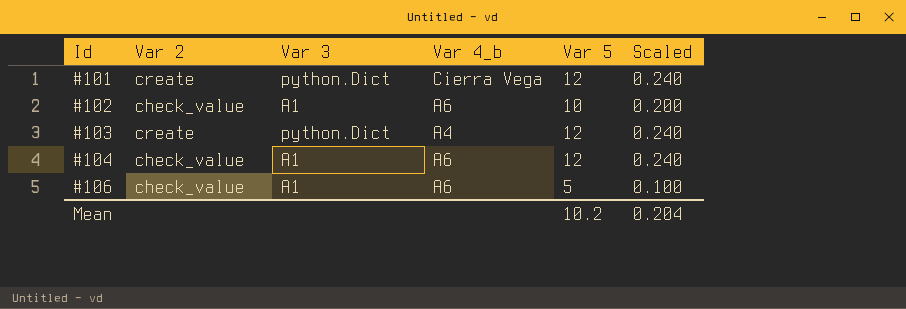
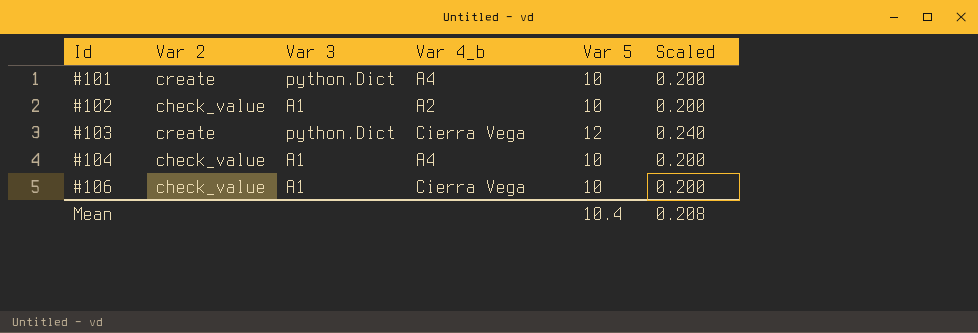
#101 | Var 4_b: Cierra Vega -> A4
#101 | Var 5: 12 -> 10
#101 | Scaled: 0.240 -> 0.200
#102 | Var 4_b: A6 -> A2
#103 | Var 4_b: A4 -> Cierra Vega
#104 | Var 4_b: A6 -> A4
#104 | Var 5: 12 -> 10
#104 | Scaled: 0.240 -> 0.200
#106 | Var 4_b: A6 -> Cierra Vega
#106 | Var 5: 5 -> 10
#106 | Scaled: 0.100 -> 0.200
Mean | Var 5: 10.2 -> 10.4
Mean | Scaled: 0.204 -> 0.208

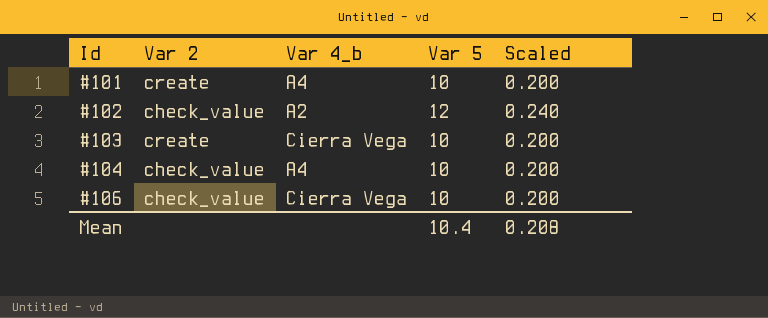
column Var 3 | position: 3 -> none
#102 | Var 5: 10 -> 12
#102 | Scaled: 0.200 -> 0.240
#103 | Var 5: 12 -> 10
#103 | Scaled: 0.240 -> 0.200

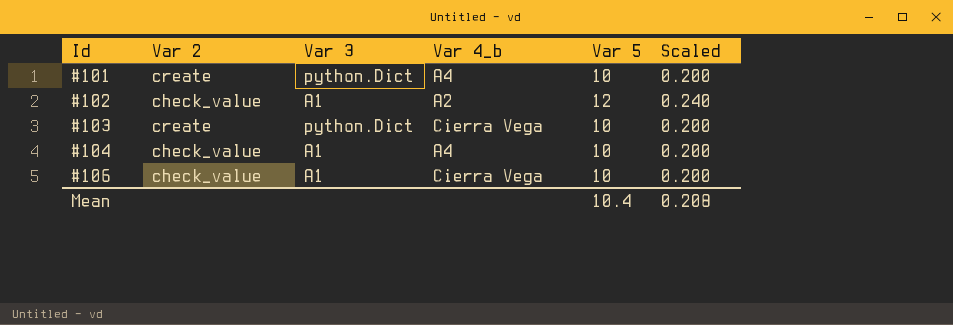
column Var 3 | position: none -> 3

